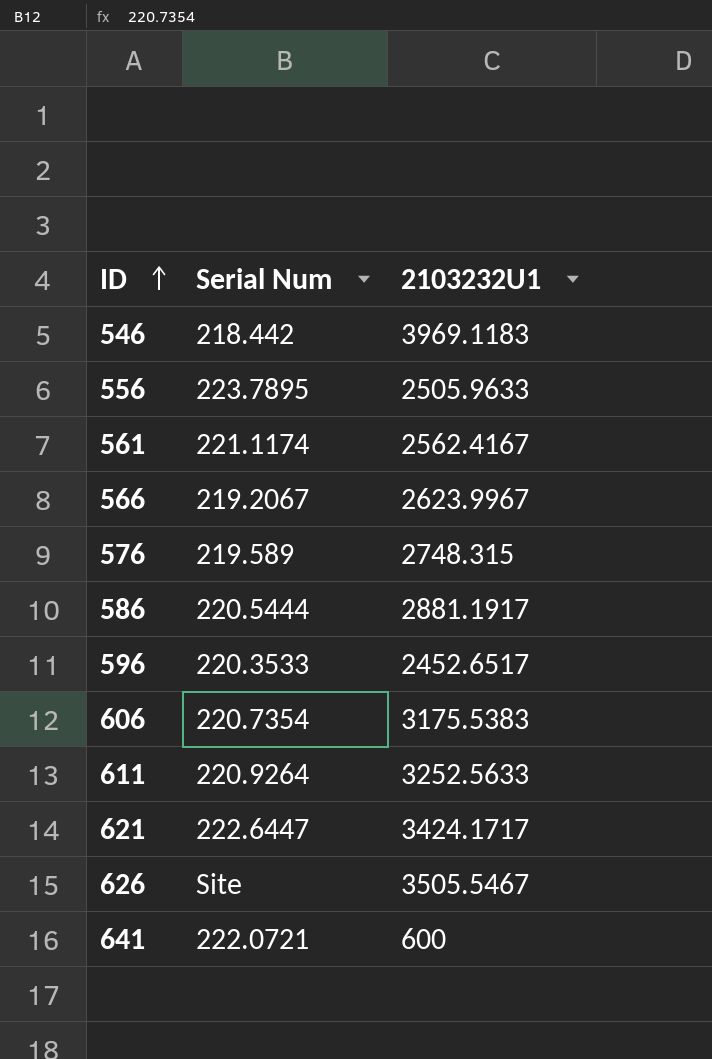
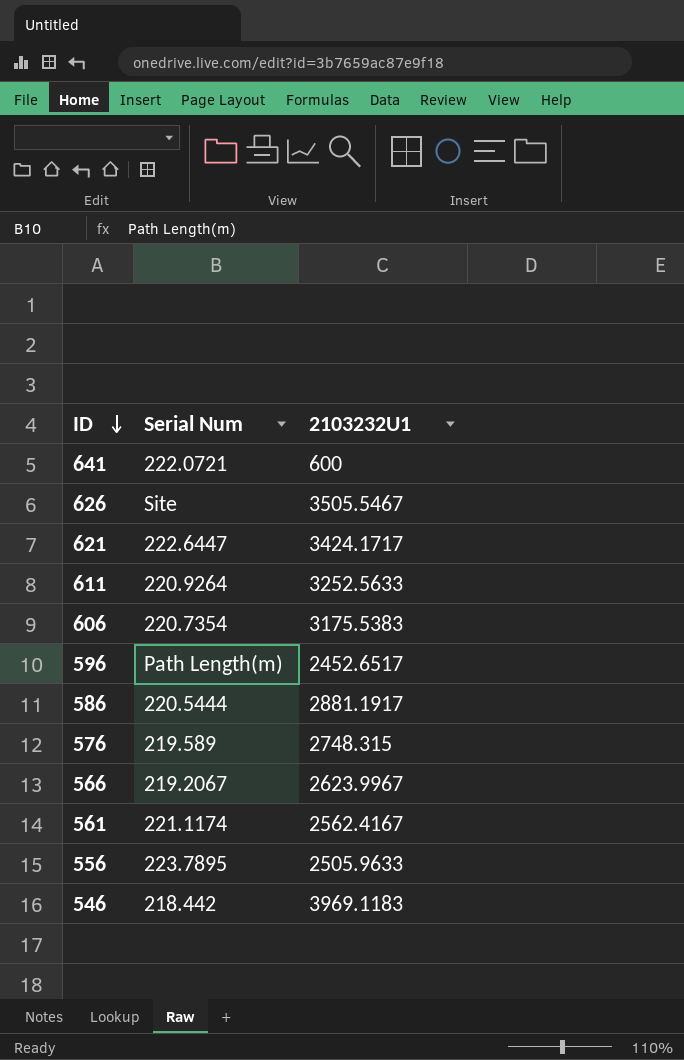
row order: ID ascending -> ID descending
596 | Serial Num: 220.3533 -> Path Length(m)

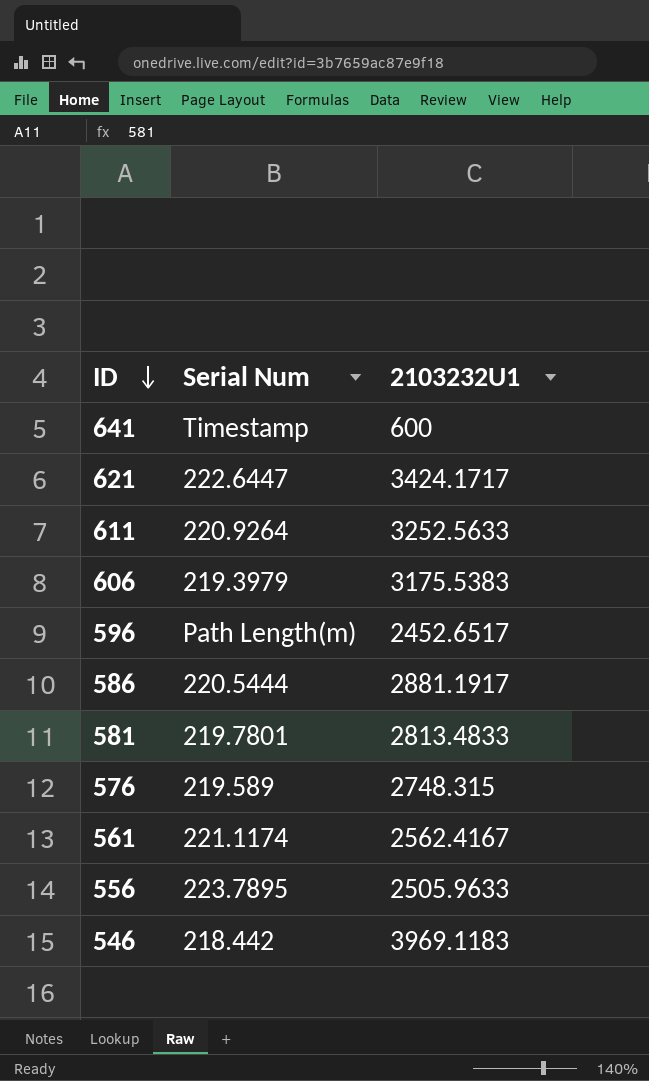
row 626: Site | 3505.5467 -> none
row 566: 219.2067 | 2623.9967 -> none
641 | Serial Num: 222.0721 -> Timestamp
606 | Serial Num: 220.7354 -> 219.3979
row 581: none -> 219.7801 | 2813.4833

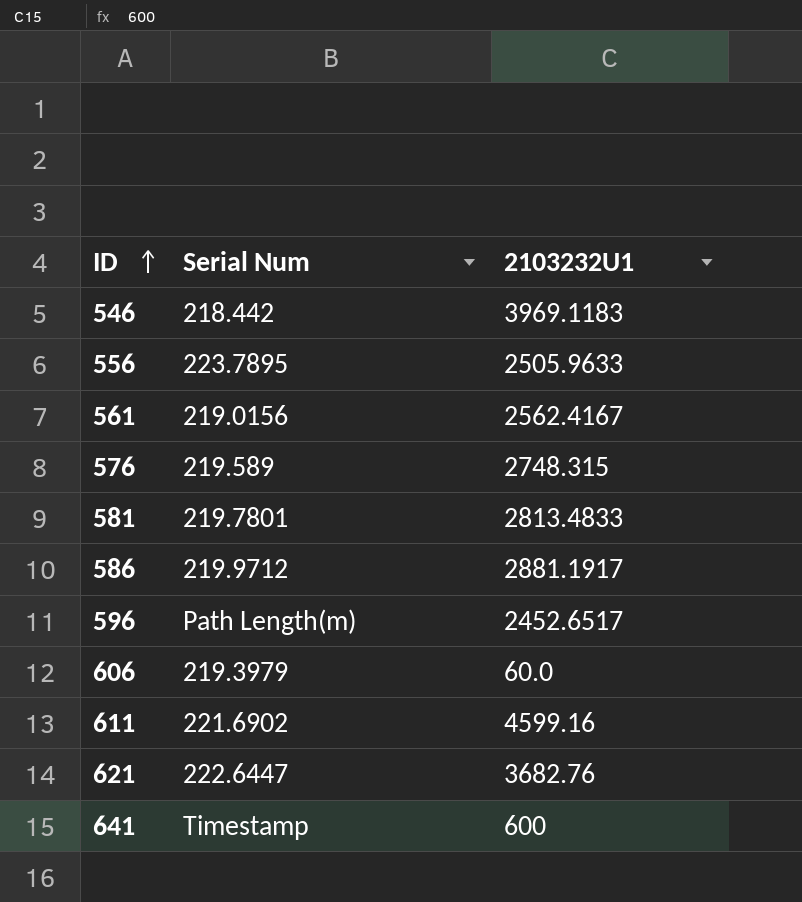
row order: ID descending -> ID ascending
561 | Serial Num: 221.1174 -> 219.0156
586 | Serial Num: 220.5444 -> 219.9712
606 | 2103232U1: 3175.5383 -> 60.0
611 | Serial Num: 220.9264 -> 221.6902
611 | 2103232U1: 3252.5633 -> 4599.16
621 | 2103232U1: 3424.1717 -> 3682.76

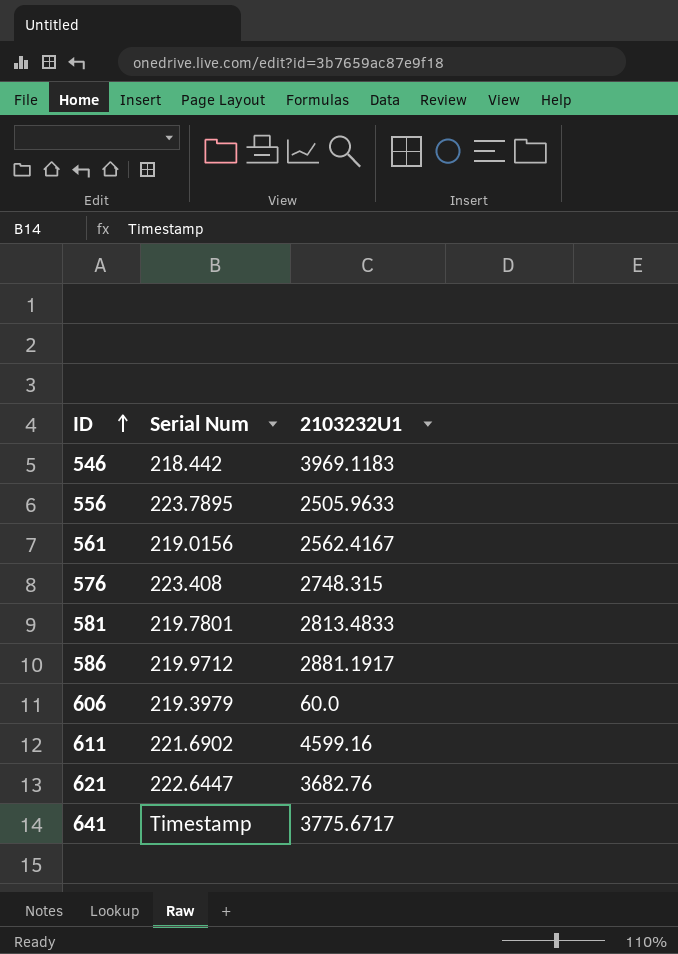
row 596: Path Length(m) | 2452.6517 -> none
576 | Serial Num: 219.589 -> 223.408
641 | 2103232U1: 600 -> 3775.6717

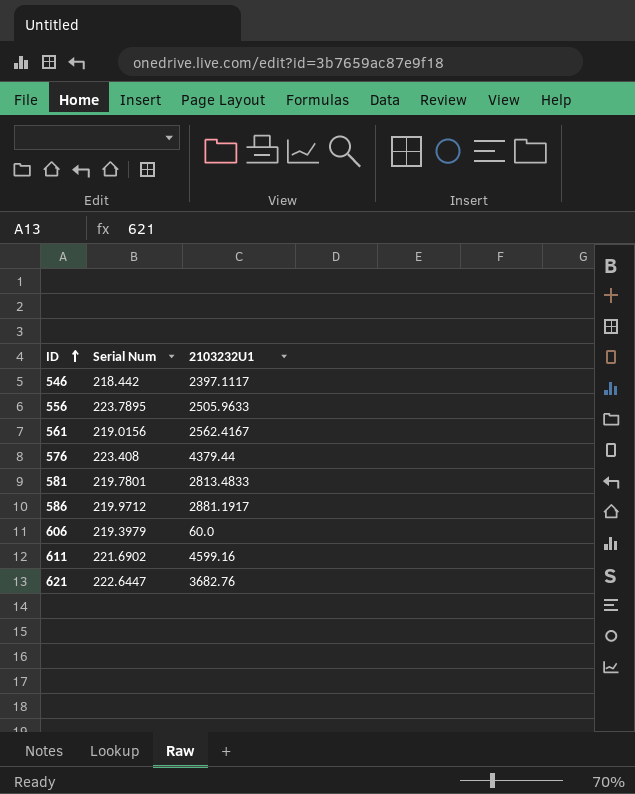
row 641: Timestamp | 3775.6717 -> none
546 | 2103232U1: 3969.1183 -> 2397.1117
576 | 2103232U1: 2748.315 -> 4379.44

